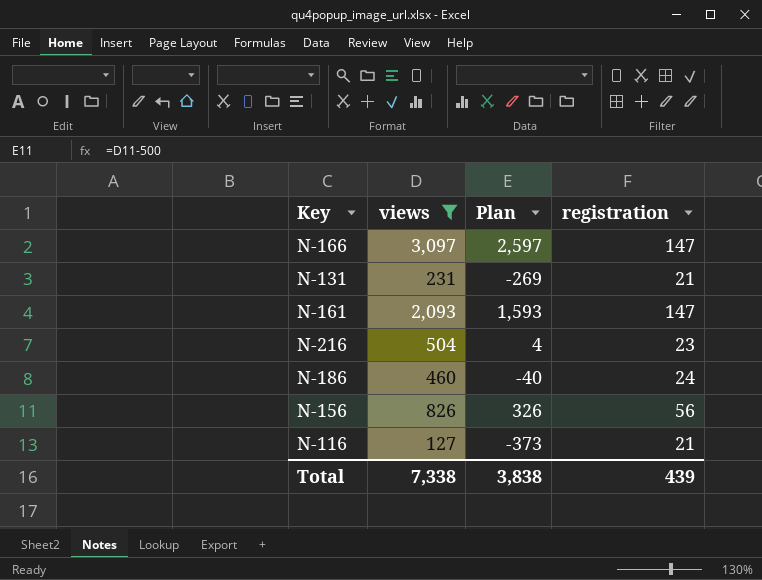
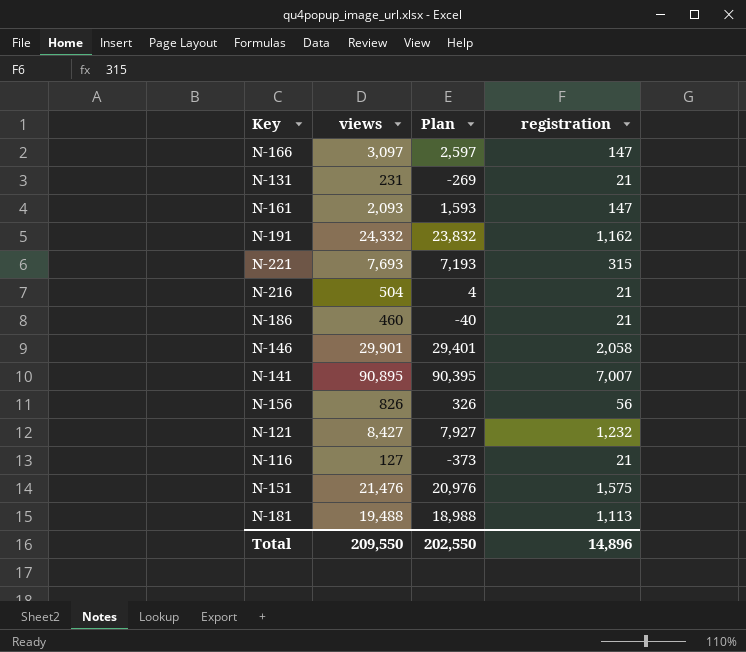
filter: views <= 3,097 -> none
N-216 | registration: 23 -> 21
N-186 | registration: 24 -> 21
Total | views: 7,338 -> 209,550
Total | Plan: 3,838 -> 202,550
Total | registration: 439 -> 14,896

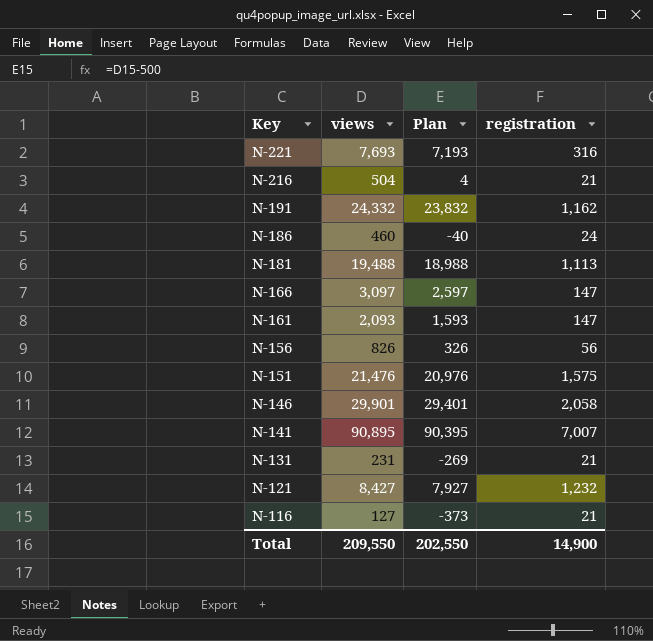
row order: none -> Key descending
N-221 | registration: 315 -> 316
N-186 | registration: 21 -> 24
Total | registration: 14,896 -> 14,900

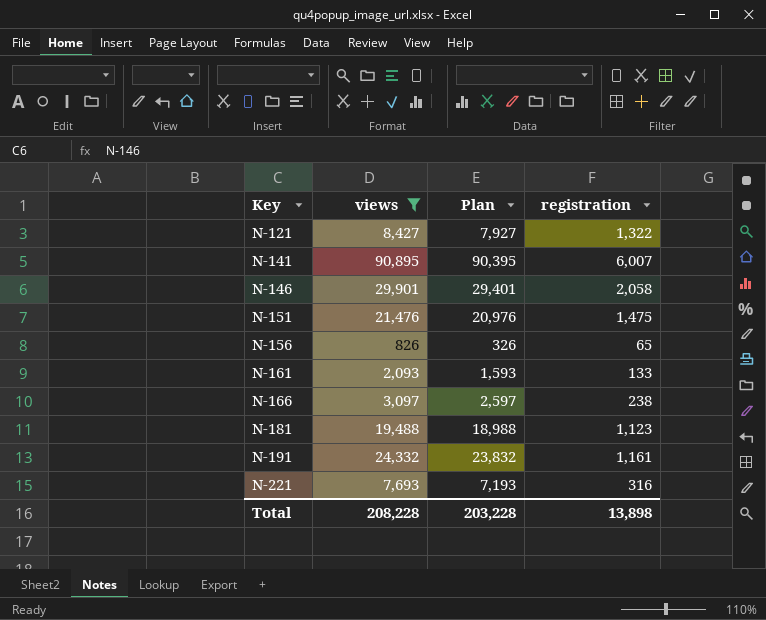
filter: none -> views >= 826
row order: Key descending -> Key ascending
N-121 | registration: 1,232 -> 1,322
N-141 | registration: 7,007 -> 6,007
N-151 | registration: 1,575 -> 1,475
N-156 | registration: 56 -> 65
N-161 | registration: 147 -> 133
N-166 | registration: 147 -> 238
N-181 | registration: 1,113 -> 1,123
N-191 | registration: 1,162 -> 1,161
Total | views: 209,550 -> 208,228
Total | Plan: 202,550 -> 203,228
Total | registration: 14,900 -> 13,898

